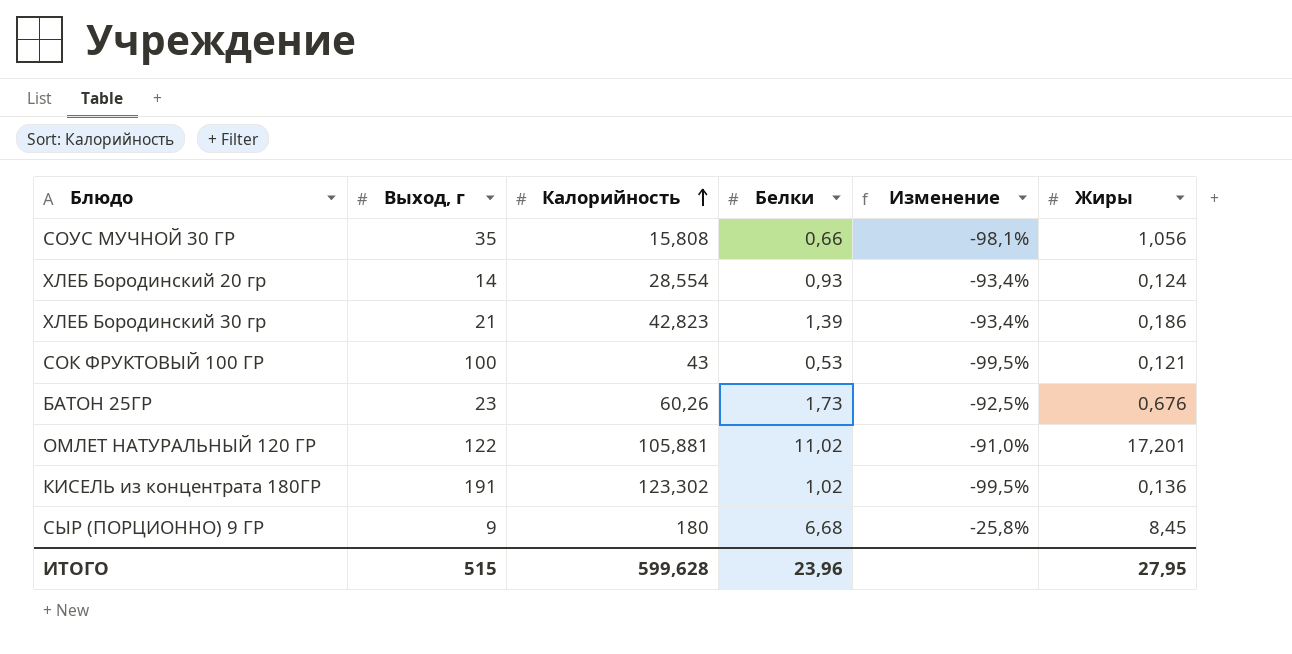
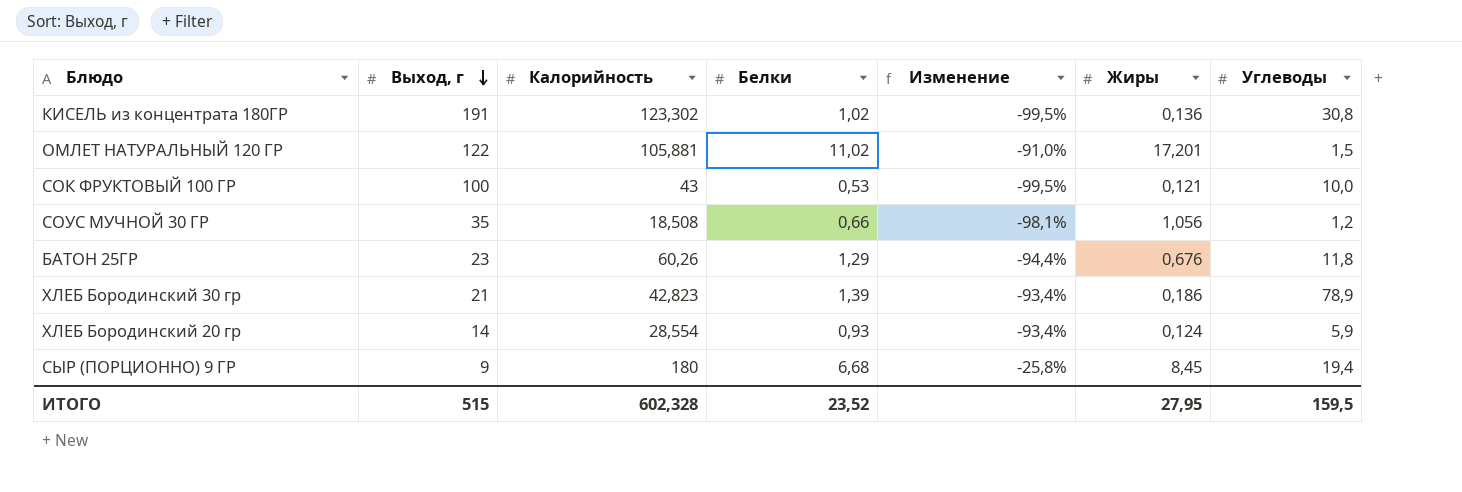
row order: Калорийность ascending -> Выход, г descending
column Углеводы | position: none -> 7
СОУС МУЧНОЙ 30 ГР | Калорийность: 15,808 -> 18,508
БАТОН 25ГР | Белки: 1,73 -> 1,29
БАТОН 25ГР | Изменение: -92,5% -> -94,4%
ИТОГО | Калорийность: 599,628 -> 602,328
ИТОГО | Белки: 23,96 -> 23,52

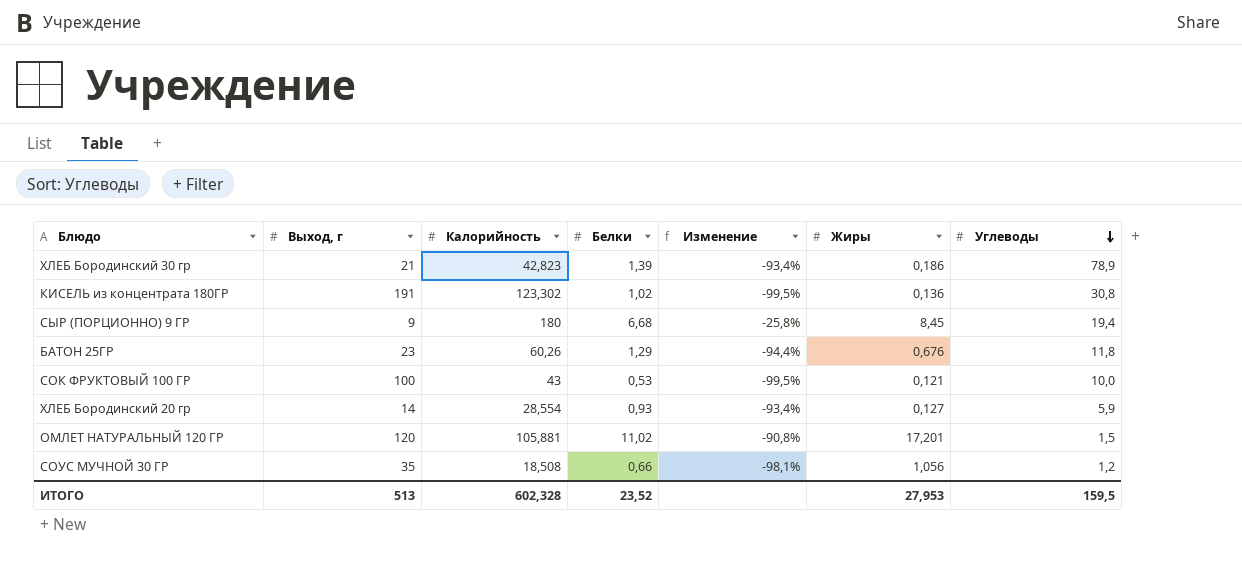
row order: Выход, г descending -> Углеводы descending
ХЛЕБ Бородинский 20 гр | Жиры: 0,124 -> 0,127
ОМЛЕТ НАТУРАЛЬНЫЙ 120 ГР | Выход, г: 122 -> 120
ОМЛЕТ НАТУРАЛЬНЫЙ 120 ГР | Изменение: -91,0% -> -90,8%
ИТОГО | Выход, г: 515 -> 513
ИТОГО | Жиры: 27,95 -> 27,953

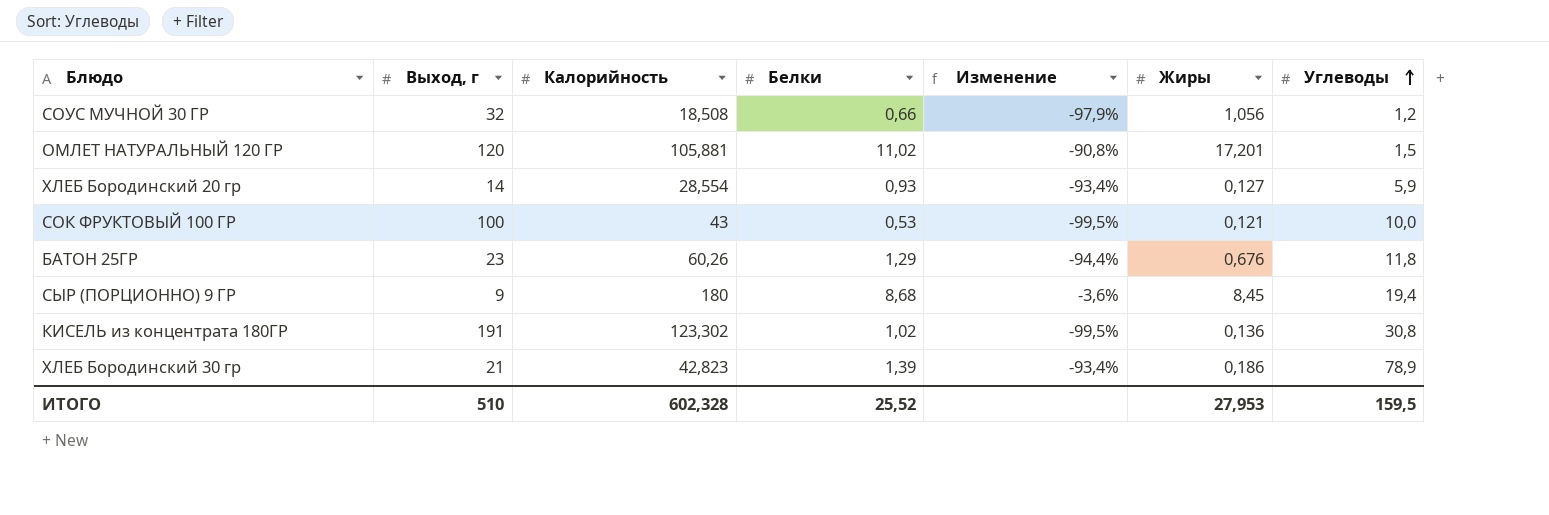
row order: Углеводы descending -> Углеводы ascending
СОУС МУЧНОЙ 30 ГР | Выход, г: 35 -> 32
СОУС МУЧНОЙ 30 ГР | Изменение: -98,1% -> -97,9%
СЫР (ПОРЦИОННО) 9 ГР | Белки: 6,68 -> 8,68
СЫР (ПОРЦИОННО) 9 ГР | Изменение: -25,8% -> -3,6%
ИТОГО | Выход, г: 513 -> 510
ИТОГО | Белки: 23,52 -> 25,52

